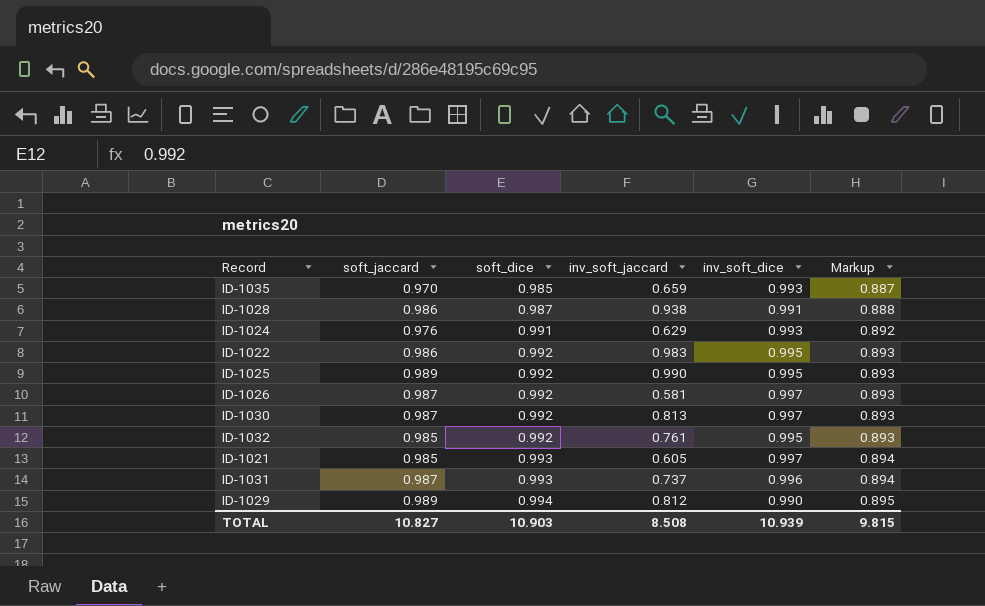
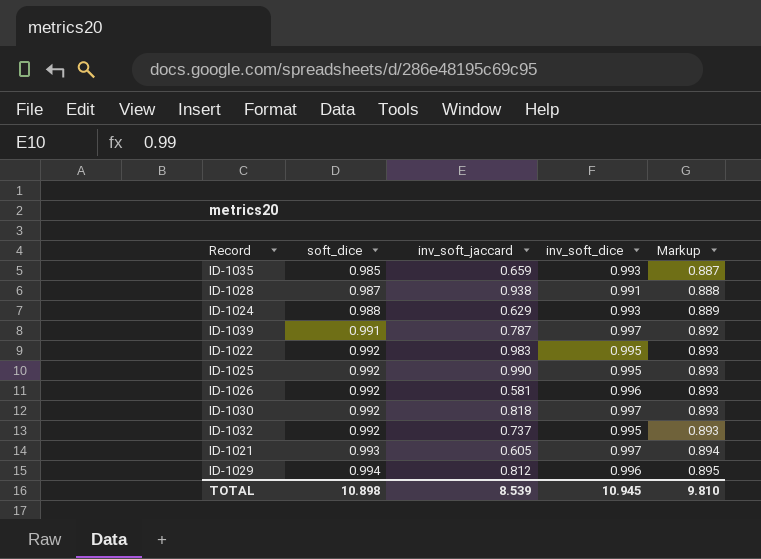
column soft_jaccard | position: 2 -> none
row ID-1031: 0.987 | 0.993 | 0.737 | 0.996 | 0.894 -> none
ID-1024 | soft_dice: 0.991 -> 0.988
ID-1024 | Markup: 0.892 -> 0.889
row ID-1039: none -> 0.991 | 0.787 | 0.997 | 0.892
ID-1026 | inv_soft_dice: 0.997 -> 0.996
ID-1030 | inv_soft_jaccard: 0.813 -> 0.818
ID-1032 | inv_soft_jaccard: 0.761 -> 0.737
ID-1029 | inv_soft_dice: 0.990 -> 0.996
TOTAL | soft_dice: 10.903 -> 10.898
TOTAL | inv_soft_jaccard: 8.508 -> 8.539
TOTAL | inv_soft_dice: 10.939 -> 10.945
TOTAL | Markup: 9.815 -> 9.810

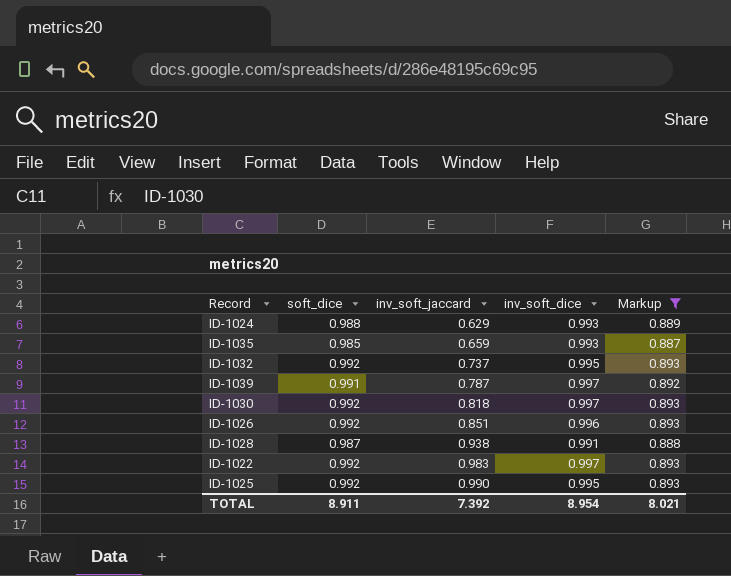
filter: none -> Markup <= 0.893
row order: soft_dice ascending -> inv_soft_jaccard ascending
ID-1026 | inv_soft_jaccard: 0.581 -> 0.851
ID-1022 | inv_soft_dice: 0.995 -> 0.997
TOTAL | soft_dice: 10.898 -> 8.911
TOTAL | inv_soft_jaccard: 8.539 -> 7.392
TOTAL | inv_soft_dice: 10.945 -> 8.954
TOTAL | Markup: 9.810 -> 8.021

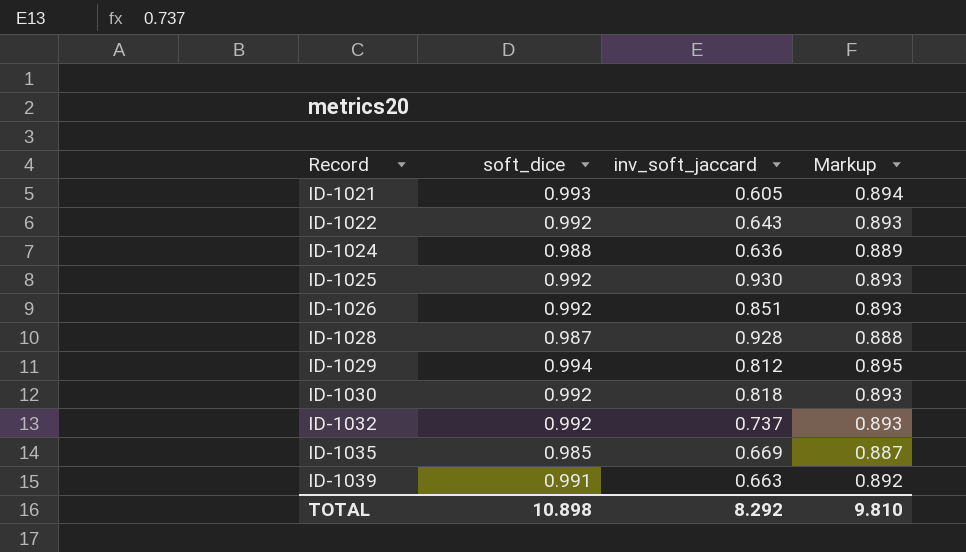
filter: Markup <= 0.893 -> none
row order: inv_soft_jaccard ascending -> Record ascending
column inv_soft_dice | position: 4 -> none
ID-1022 | inv_soft_jaccard: 0.983 -> 0.643
ID-1024 | inv_soft_jaccard: 0.629 -> 0.636
ID-1025 | inv_soft_jaccard: 0.990 -> 0.930
ID-1028 | inv_soft_jaccard: 0.938 -> 0.928
ID-1035 | inv_soft_jaccard: 0.659 -> 0.669
ID-1039 | inv_soft_jaccard: 0.787 -> 0.663
TOTAL | soft_dice: 8.911 -> 10.898
TOTAL | inv_soft_jaccard: 7.392 -> 8.292
TOTAL | Markup: 8.021 -> 9.810

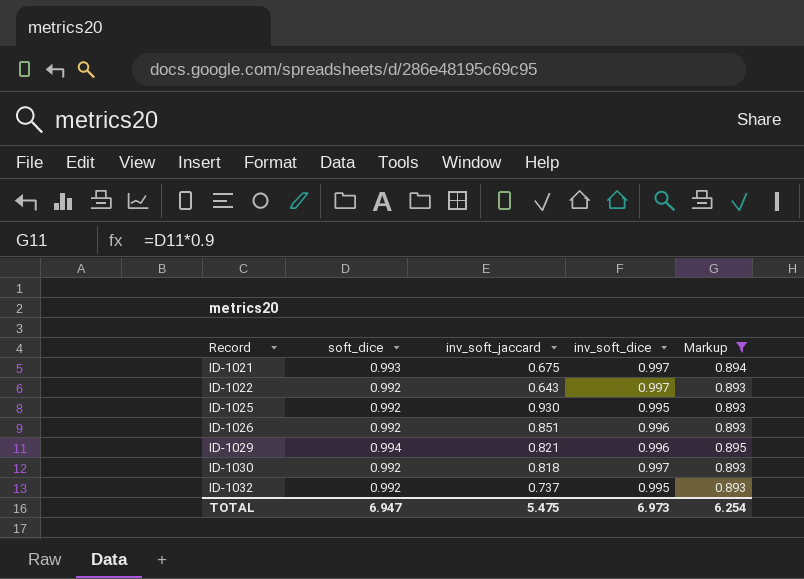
filter: none -> Markup >= 0.893
column inv_soft_dice | position: none -> 4
ID-1021 | inv_soft_jaccard: 0.605 -> 0.675
ID-1029 | inv_soft_jaccard: 0.812 -> 0.821
TOTAL | soft_dice: 10.898 -> 6.947
TOTAL | inv_soft_jaccard: 8.292 -> 5.475
TOTAL | Markup: 9.810 -> 6.254

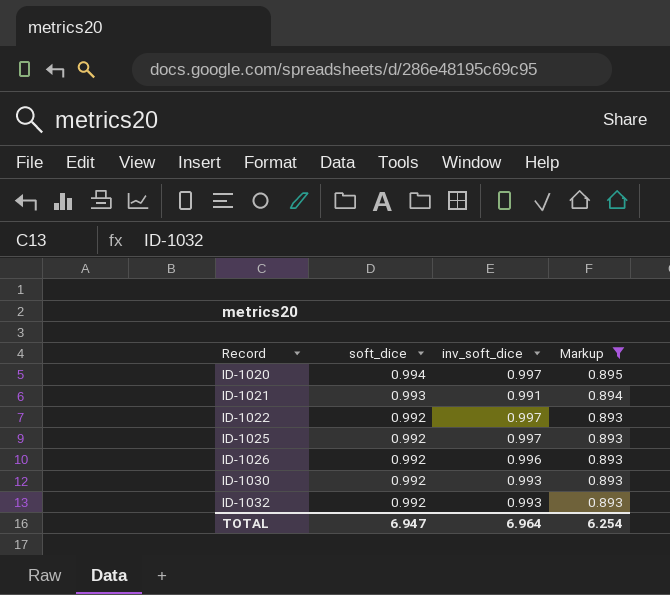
column inv_soft_jaccard | position: 3 -> none
row ID-1029: 0.994 | 0.821 | 0.996 | 0.895 -> none
row ID-1020: none -> 0.994 | 0.997 | 0.895
ID-1021 | inv_soft_dice: 0.997 -> 0.991
ID-1025 | inv_soft_dice: 0.995 -> 0.997
ID-1030 | inv_soft_dice: 0.997 -> 0.993
ID-1032 | inv_soft_dice: 0.995 -> 0.993
TOTAL | inv_soft_dice: 6.973 -> 6.964

